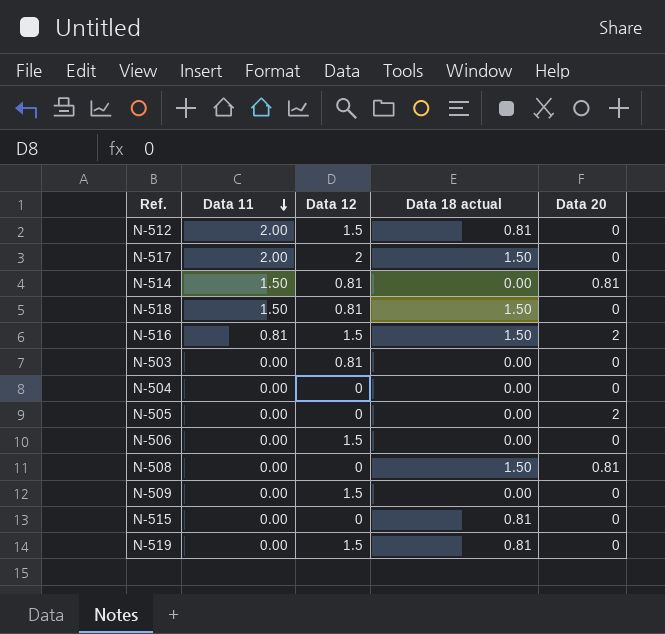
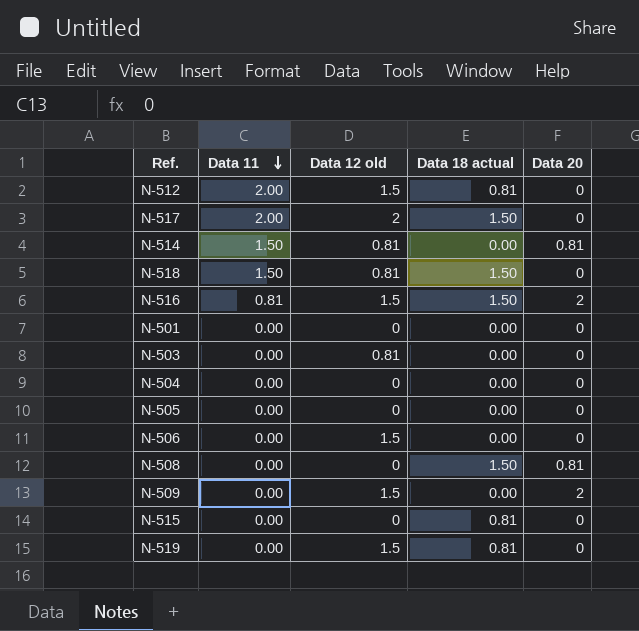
column name: Data 12 -> Data 12 old
row N-501: none -> 0.00 | 0 | 0.00 | 0
N-505 | Data 20: 2 -> 0
N-509 | Data 20: 0 -> 2

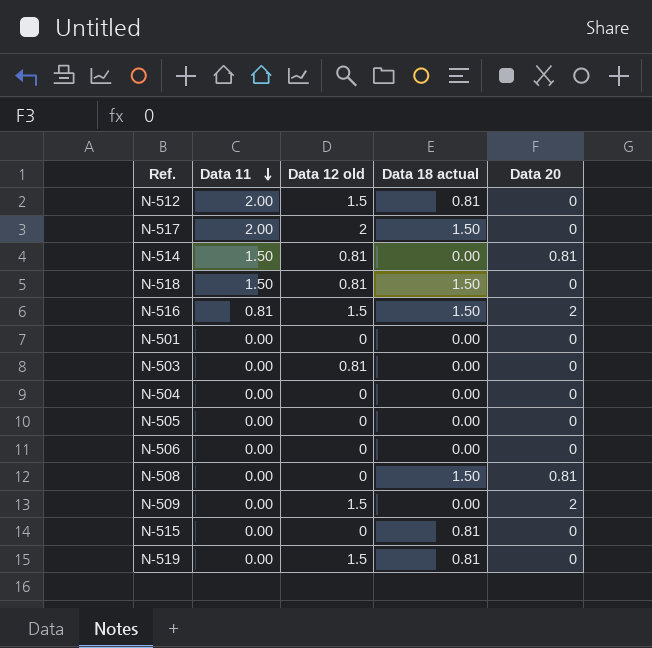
N-506 | Data 12 old: 1.5 -> 0

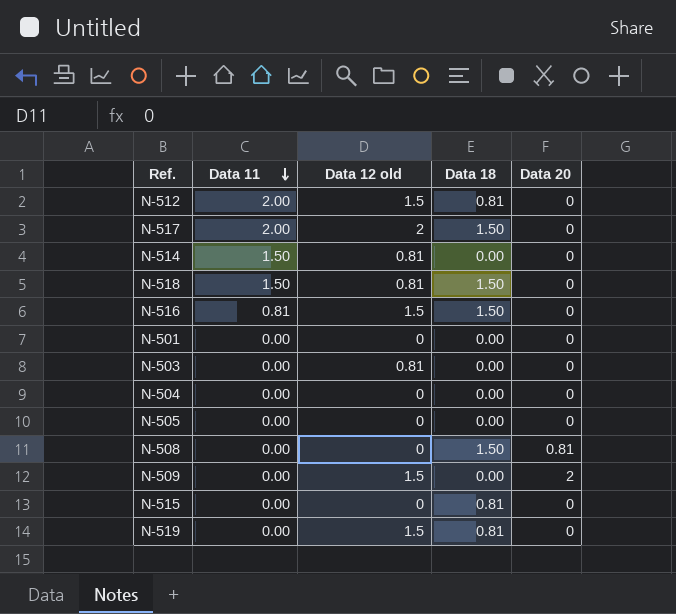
column name: Data 18 actual -> Data 18
row N-506: 0.00 | 0 | 0.00 | 0 -> none
N-514 | Data 20: 0.81 -> 0
N-516 | Data 20: 2 -> 0

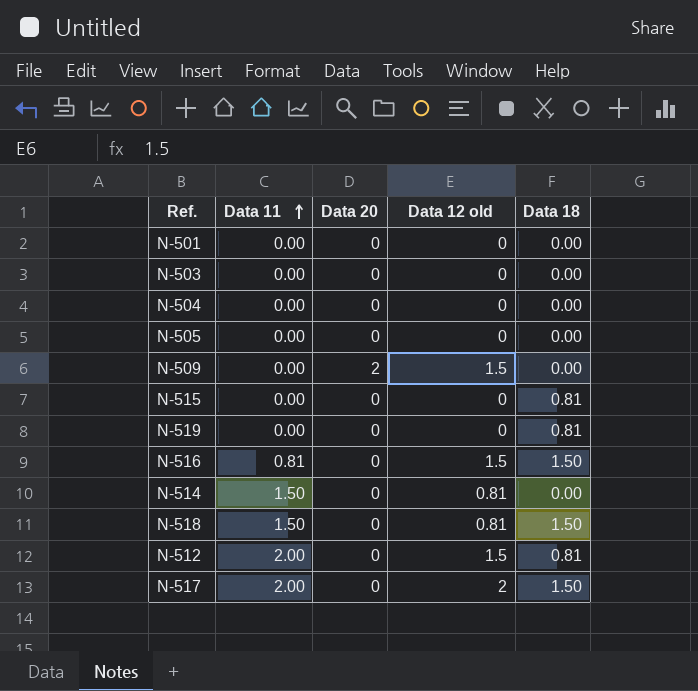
row order: Data 11 descending -> Data 11 ascending
column Data 20 | position: 5 -> 3
row N-508: 0.00 | 0 | 1.50 | 0.81 -> none
N-503 | Data 12 old: 0.81 -> 0
N-519 | Data 12 old: 1.5 -> 0

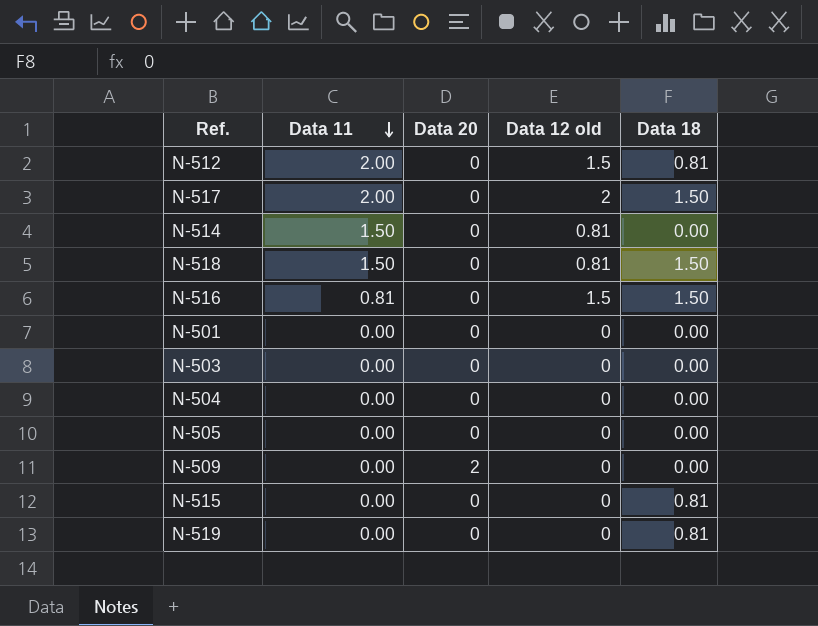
row order: Data 11 ascending -> Data 11 descending
N-509 | Data 12 old: 1.5 -> 0

